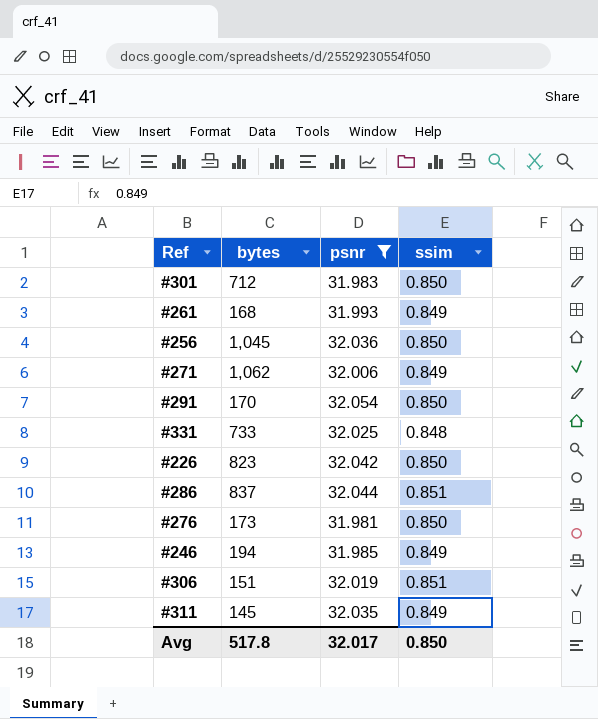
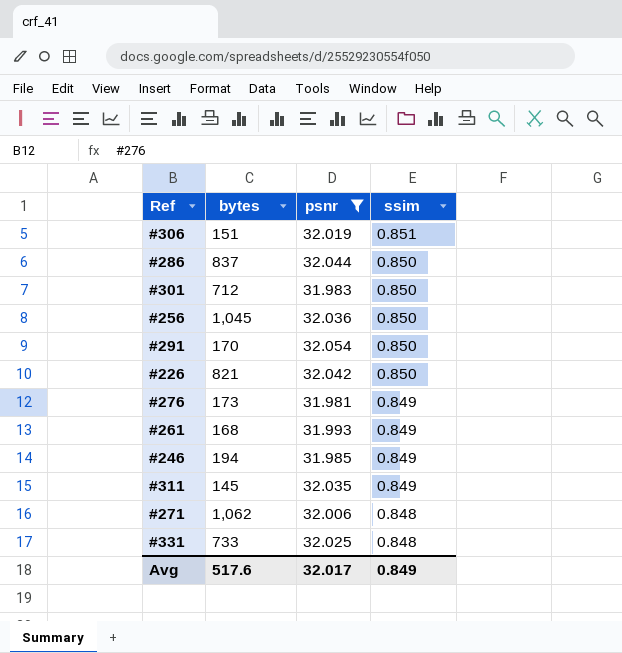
row order: none -> ssim descending
#286 | ssim: 0.851 -> 0.850
#226 | bytes: 823 -> 821
#276 | ssim: 0.850 -> 0.849
#271 | ssim: 0.849 -> 0.848
Avg | bytes: 517.8 -> 517.6
Avg | ssim: 0.850 -> 0.849

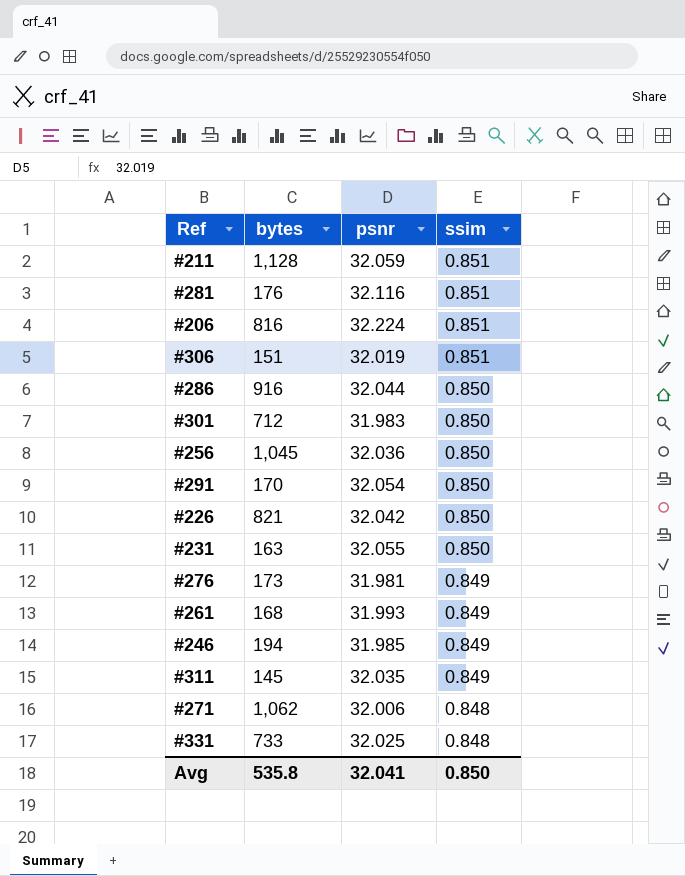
filter: psnr <= 32.054 -> none
#286 | bytes: 837 -> 916
Avg | bytes: 517.6 -> 535.8
Avg | psnr: 32.017 -> 32.041
Avg | ssim: 0.849 -> 0.850

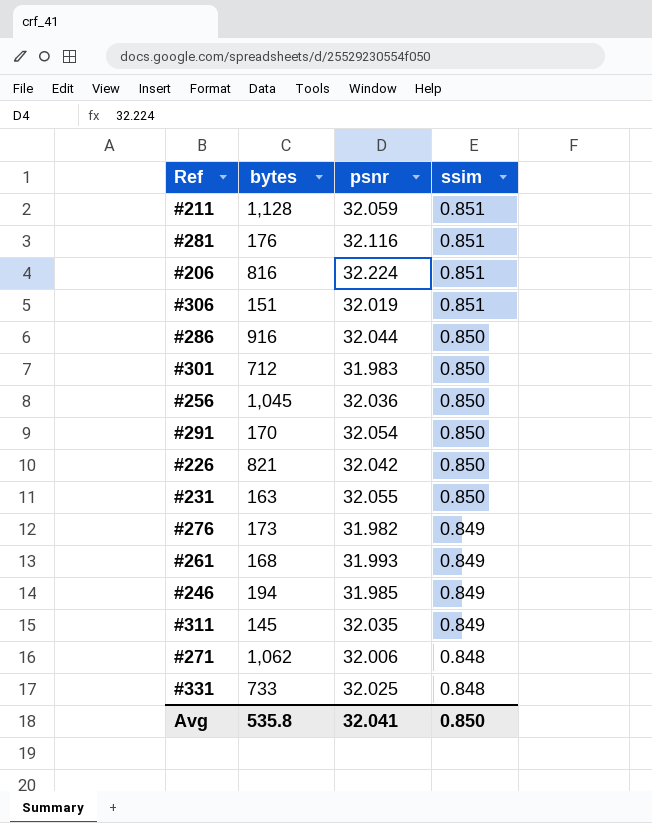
#276 | psnr: 31.981 -> 31.982

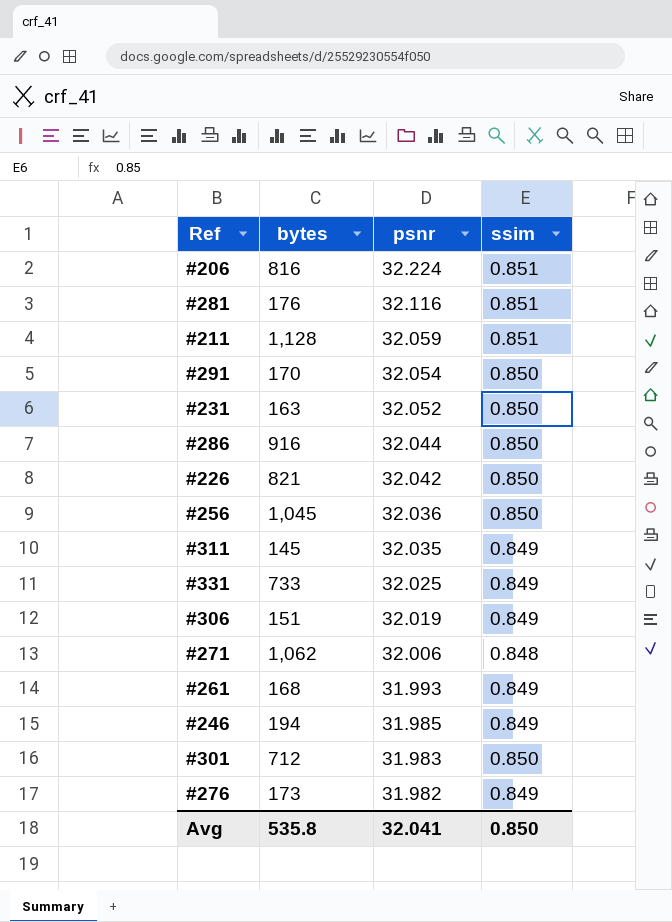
row order: ssim descending -> psnr descending
#231 | psnr: 32.055 -> 32.052
#331 | ssim: 0.848 -> 0.849
#306 | ssim: 0.851 -> 0.849

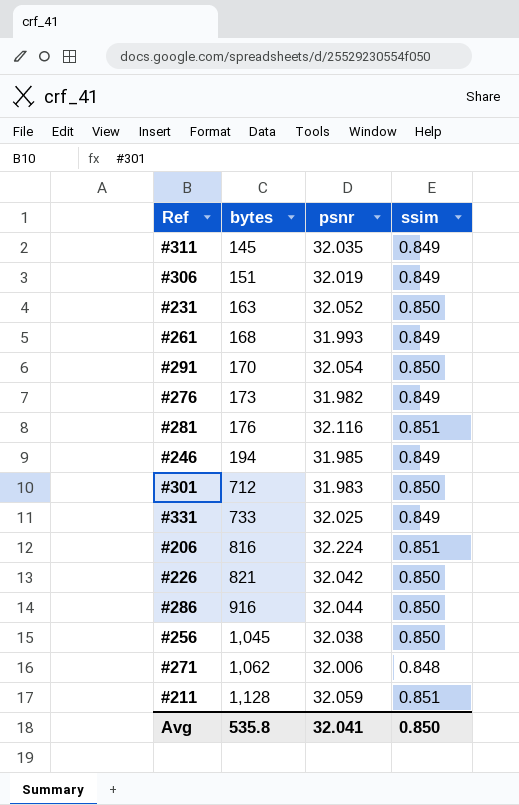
row order: psnr descending -> bytes ascending
#256 | psnr: 32.036 -> 32.038

